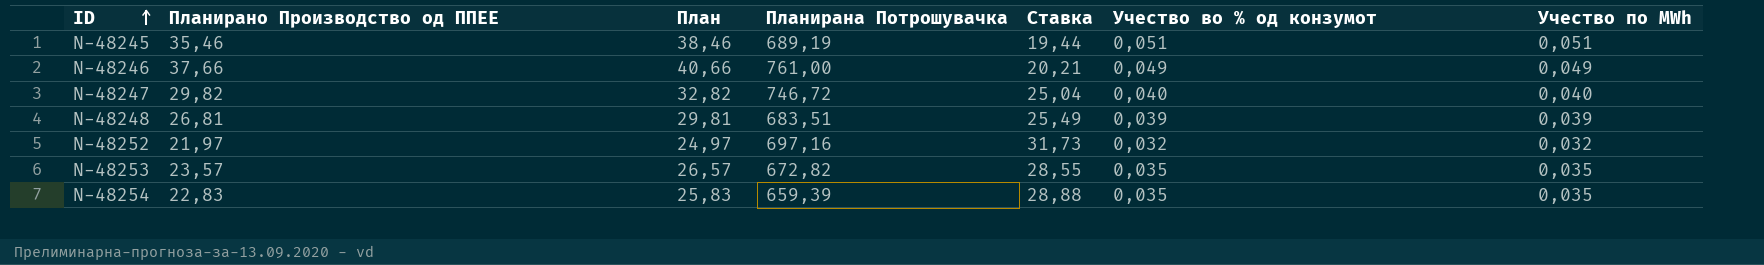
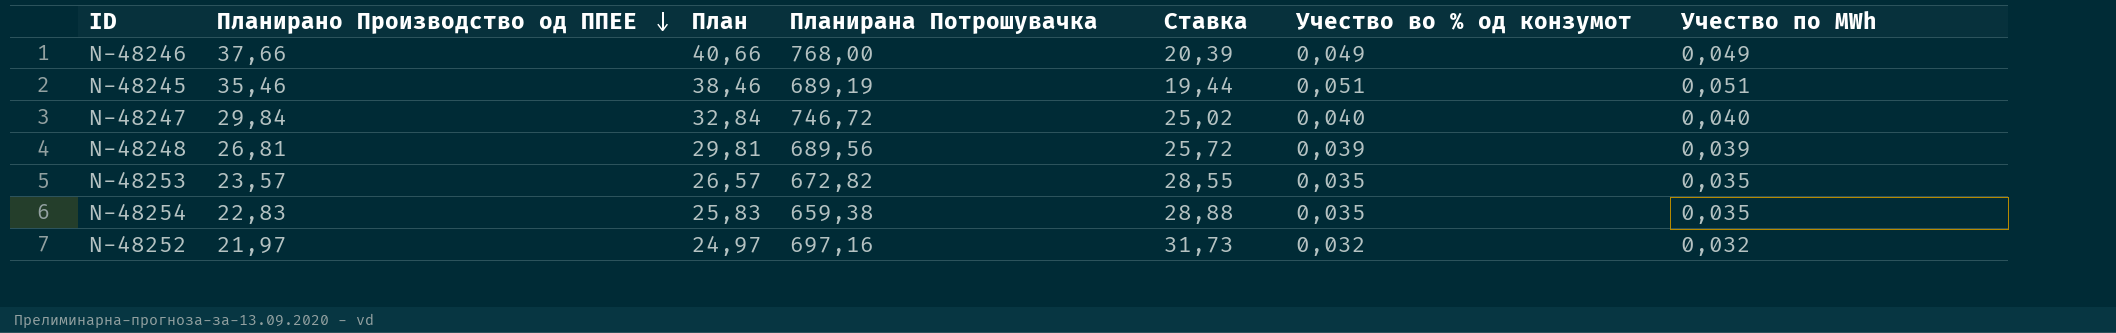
row order: ID ascending -> Планирано Производство од ППЕЕ descending
N-48246 | Планирана Потрошувачка: 761,00 -> 768,00
N-48246 | Ставка: 20,21 -> 20,39
N-48247 | Планирано Производство од ППЕЕ: 29,82 -> 29,84
N-48247 | План: 32,82 -> 32,84
N-48247 | Ставка: 25,04 -> 25,02
N-48248 | Планирана Потрошувачка: 683,51 -> 689,56
N-48248 | Ставка: 25,49 -> 25,72
N-48254 | Планирана Потрошувачка: 659,39 -> 659,38

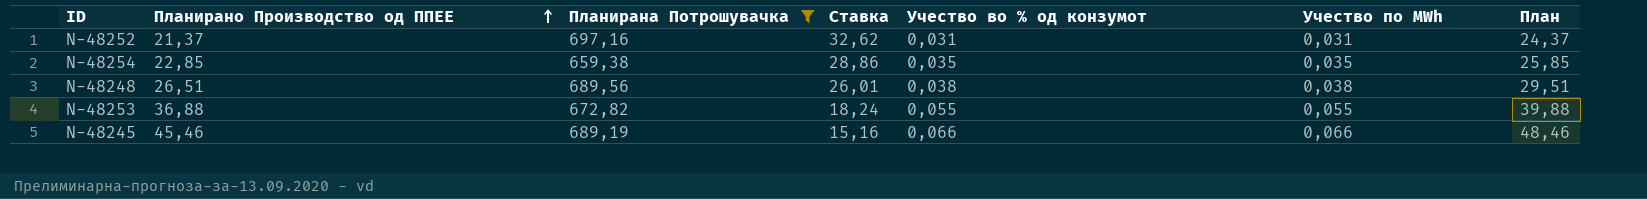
filter: none -> Планирана Потрошувачка <= 697,16
row order: Планирано Производство од ППЕЕ descending -> Планирано Производство од ППЕЕ ascending
column План | position: 3 -> 7
N-48252 | Планирано Производство од ППЕЕ: 21,97 -> 21,37
N-48252 | Ставка: 31,73 -> 32,62
N-48252 | Учество во % од конзумот: 0,032 -> 0,031
N-48252 | Учество по MWh: 0,032 -> 0,031
N-48252 | План: 24,97 -> 24,37
N-48254 | Планирано Производство од ППЕЕ: 22,83 -> 22,85
N-48254 | Ставка: 28,88 -> 28,86
N-48254 | План: 25,83 -> 25,85
N-48248 | Планирано Производство од ППЕЕ: 26,81 -> 26,51
N-48248 | Ставка: 25,72 -> 26,01
N-48248 | Учество во % од конзумот: 0,039 -> 0,038
N-48248 | Учество по MWh: 0,039 -> 0,038
N-48248 | План: 29,81 -> 29,51
N-48253 | Планирано Производство од ППЕЕ: 23,57 -> 36,88
N-48253 | Ставка: 28,55 -> 18,24
N-48253 | Учество во % од конзумот: 0,035 -> 0,055
N-48253 | Учество по MWh: 0,035 -> 0,055
N-48253 | План: 26,57 -> 39,88
N-48245 | Планирано Производство од ППЕЕ: 35,46 -> 45,46
N-48245 | Ставка: 19,44 -> 15,16
N-48245 | Учество во % од конзумот: 0,051 -> 0,066
N-48245 | Учество по MWh: 0,051 -> 0,066
N-48245 | План: 38,46 -> 48,46

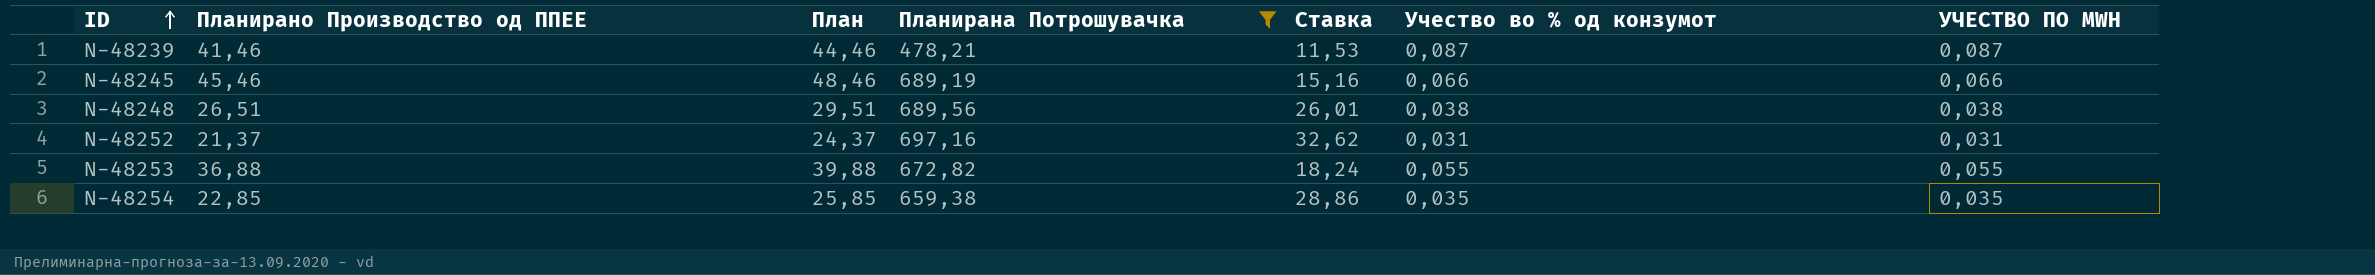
row order: Планирано Производство од ППЕЕ ascending -> ID ascending
column План | position: 7 -> 3
column name: Учество по MWh -> УЧЕСТВО ПО MWH
row N-48239: none -> 41,46 | 44,46 | 478,21 | 11,53 | 0,087 | 0,087

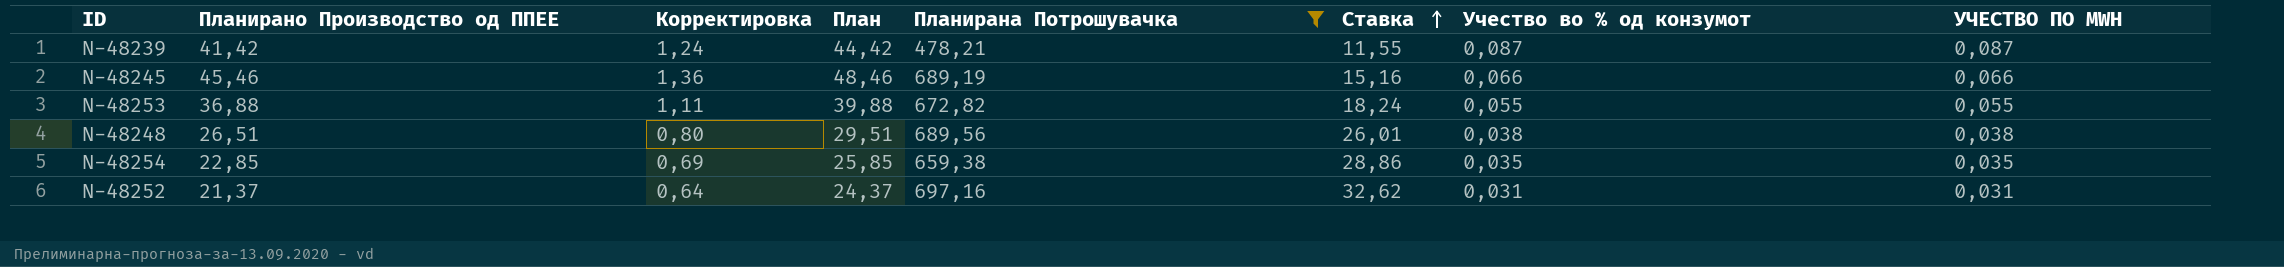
row order: ID ascending -> Ставка ascending
column Корректировка | formula: none -> [Планирано Производство од ППЕЕ] * 0,03
N-48239 | Планирано Производство од ППЕЕ: 41,46 -> 41,42
N-48239 | План: 44,46 -> 44,42
N-48239 | Ставка: 11,53 -> 11,55

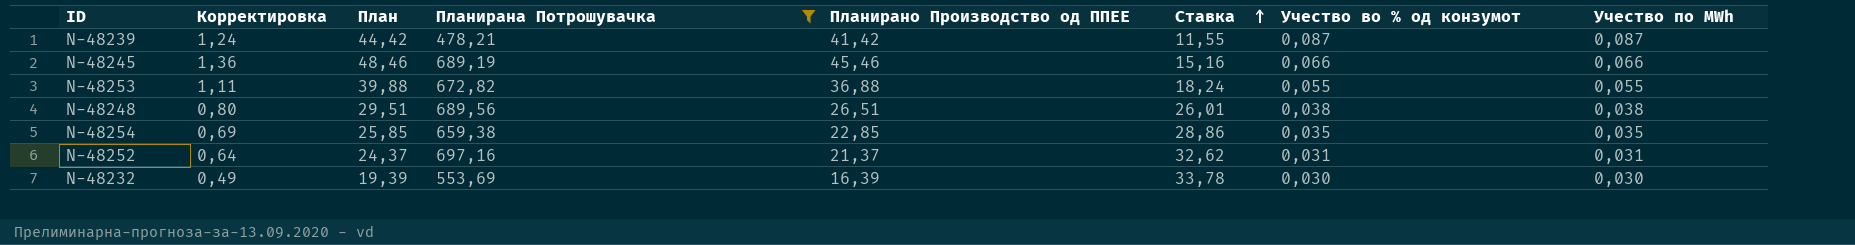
column Планирано Производство од ППЕЕ | position: 2 -> 5
column name: УЧЕСТВО ПО MWH -> Учество по MWh
row N-48232: none -> 0,49 | 19,39 | 553,69 | 16,39 | 33,78 | 0,030 | 0,030

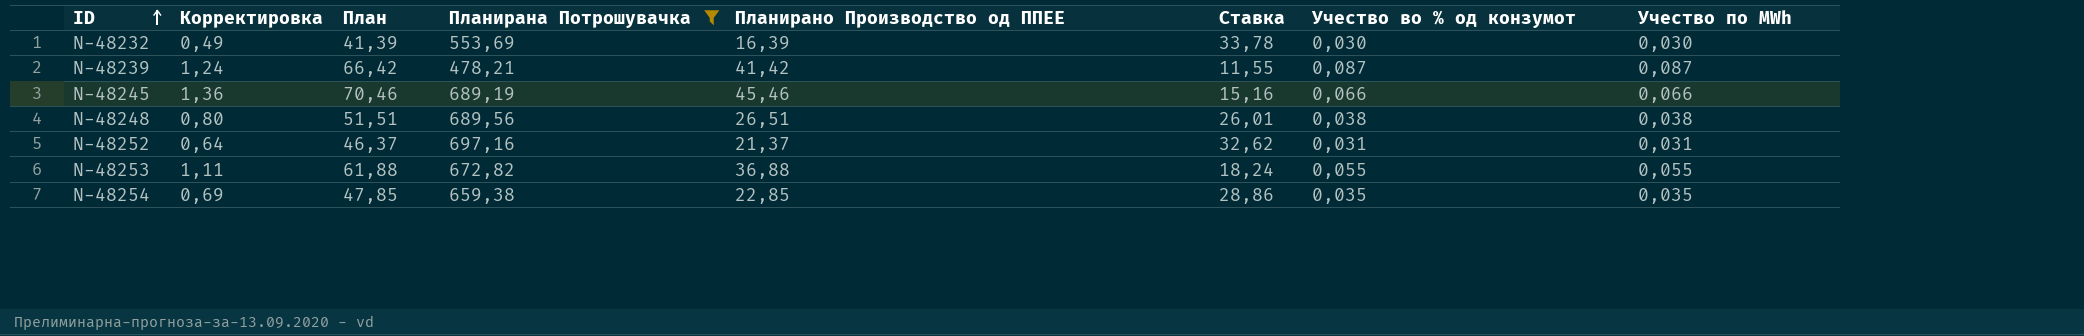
row order: Ставка ascending -> ID ascending
column План | formula: [Планирано Производство од ППЕЕ] + 3 -> [Планирано Производство од ППЕЕ] + 25

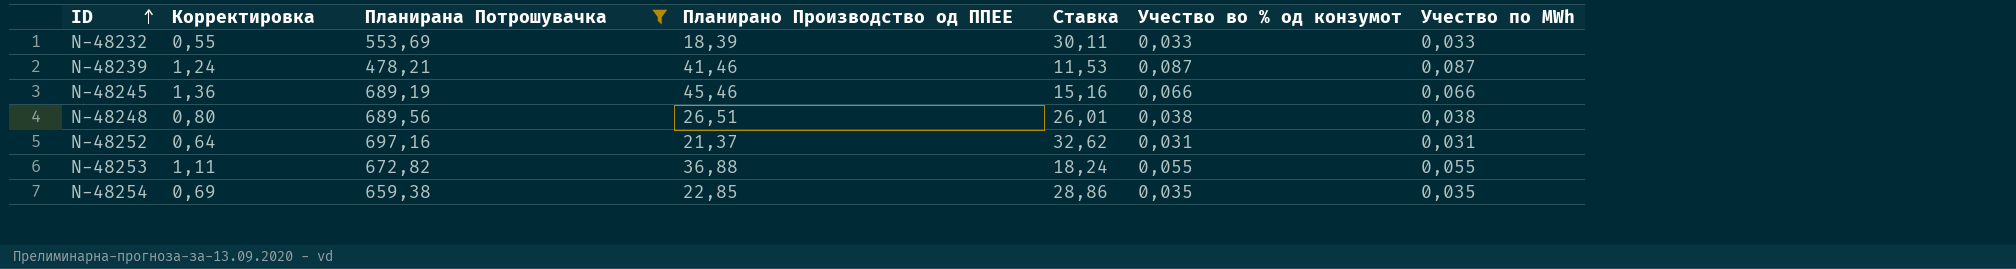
column План | formula: [Планирано Производство од ППЕЕ] + 25 -> none
N-48232 | Корректировка: 0,49 -> 0,55
N-48232 | Планирано Производство од ППЕЕ: 16,39 -> 18,39
N-48232 | Ставка: 33,78 -> 30,11
N-48232 | Учество во % од конзумот: 0,030 -> 0,033
N-48232 | Учество по MWh: 0,030 -> 0,033
N-48239 | Планирано Производство од ППЕЕ: 41,42 -> 41,46
N-48239 | Ставка: 11,55 -> 11,53

